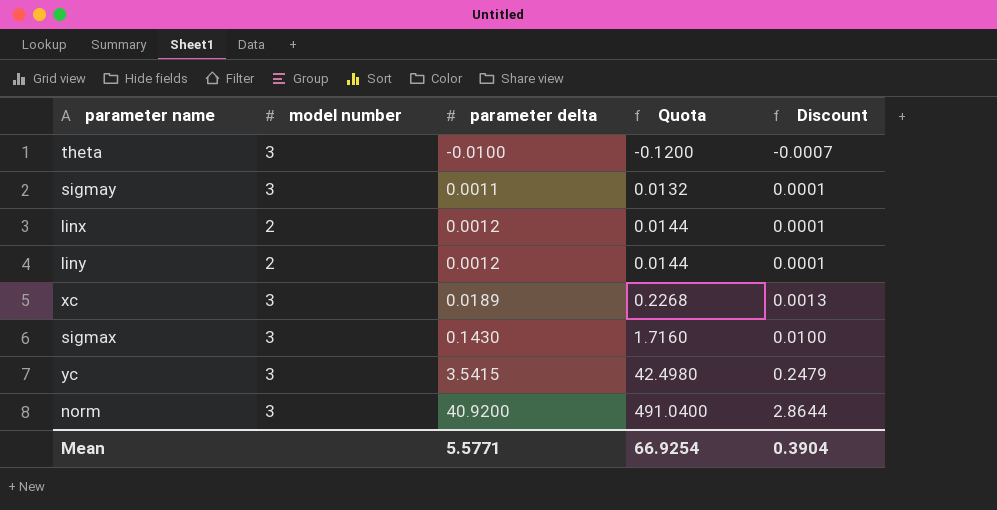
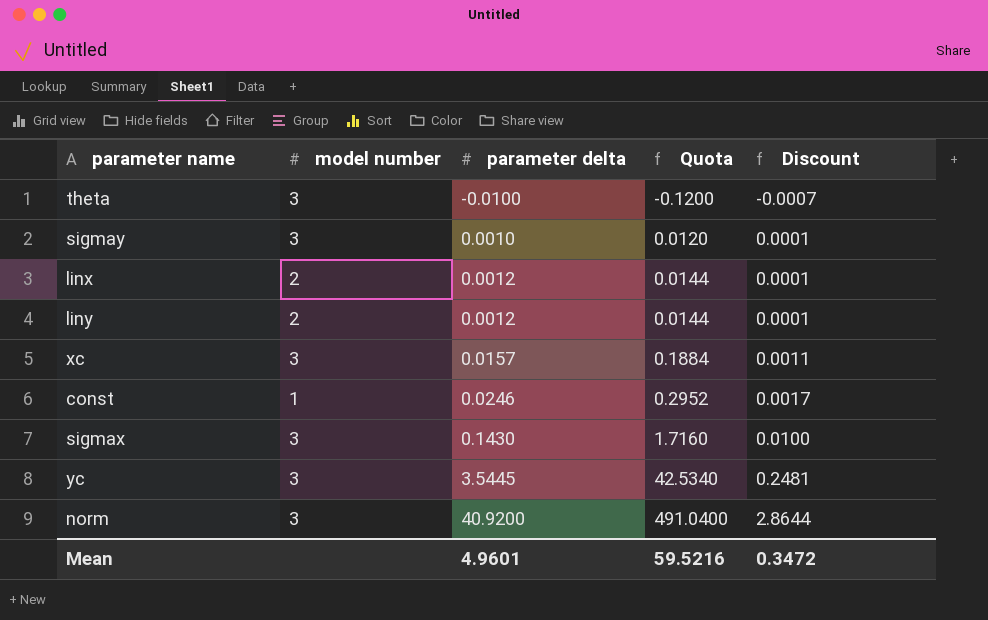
sigmay | parameter delta: 0.0011 -> 0.0010
sigmay | Quota: 0.0132 -> 0.0120
xc | parameter delta: 0.0189 -> 0.0157
xc | Quota: 0.2268 -> 0.1884
xc | Discount: 0.0013 -> 0.0011
row const: none -> 1 | 0.0246 | 0.2952 | 0.0017
yc | parameter delta: 3.5415 -> 3.5445
yc | Quota: 42.4980 -> 42.5340
yc | Discount: 0.2479 -> 0.2481
Mean | parameter delta: 5.5771 -> 4.9601
Mean | Quota: 66.9254 -> 59.5216
Mean | Discount: 0.3904 -> 0.3472

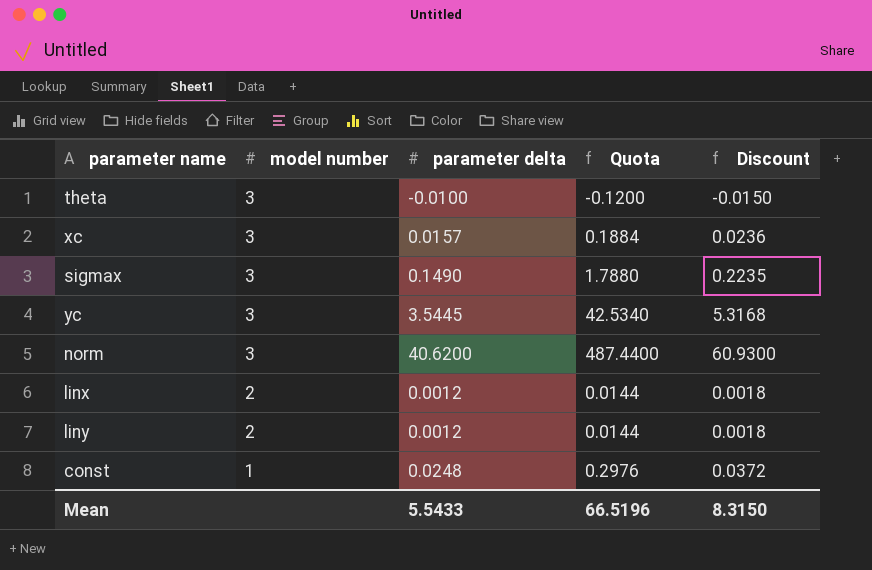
row order: parameter delta ascending -> model number descending
column Discount | formula: [parameter delta] * 0.07 -> [parameter delta] * 1.5
row sigmay: 3 | 0.0010 | 0.0120 | 0.0001 -> none
sigmax | parameter delta: 0.1430 -> 0.1490
sigmax | Quota: 1.7160 -> 1.7880
norm | parameter delta: 40.9200 -> 40.6200
norm | Quota: 491.0400 -> 487.4400
const | parameter delta: 0.0246 -> 0.0248
const | Quota: 0.2952 -> 0.2976
Mean | parameter delta: 4.9601 -> 5.5433
Mean | Quota: 59.5216 -> 66.5196
Mean | Discount: 0.3472 -> 8.3150

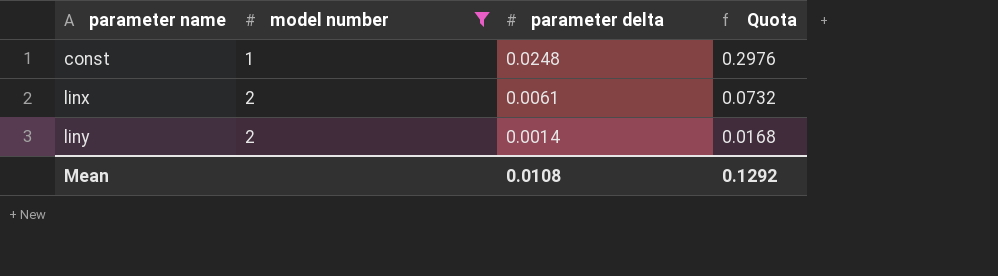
filter: none -> model number != 3
row order: model number descending -> parameter name ascending
column Discount | formula: [parameter delta] * 1.5 -> none
linx | parameter delta: 0.0012 -> 0.0061
linx | Quota: 0.0144 -> 0.0732
liny | parameter delta: 0.0012 -> 0.0014
liny | Quota: 0.0144 -> 0.0168
Mean | parameter delta: 5.5433 -> 0.0108
Mean | Quota: 66.5196 -> 0.1292

